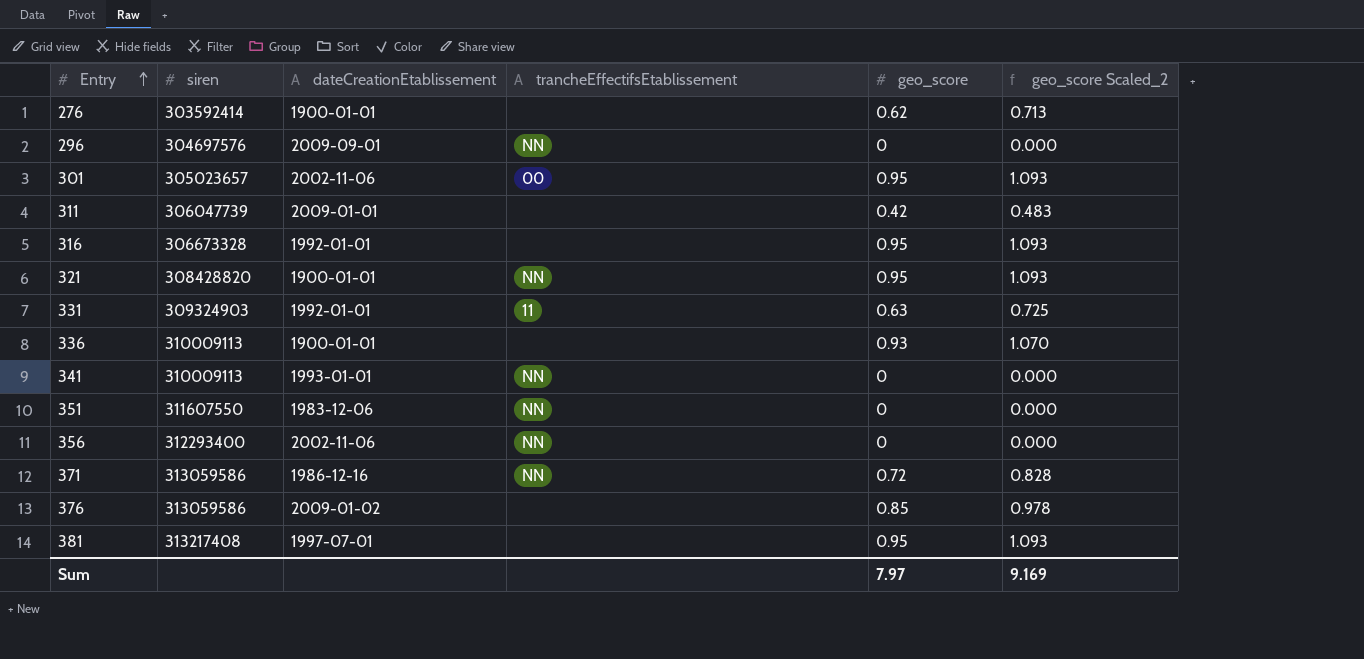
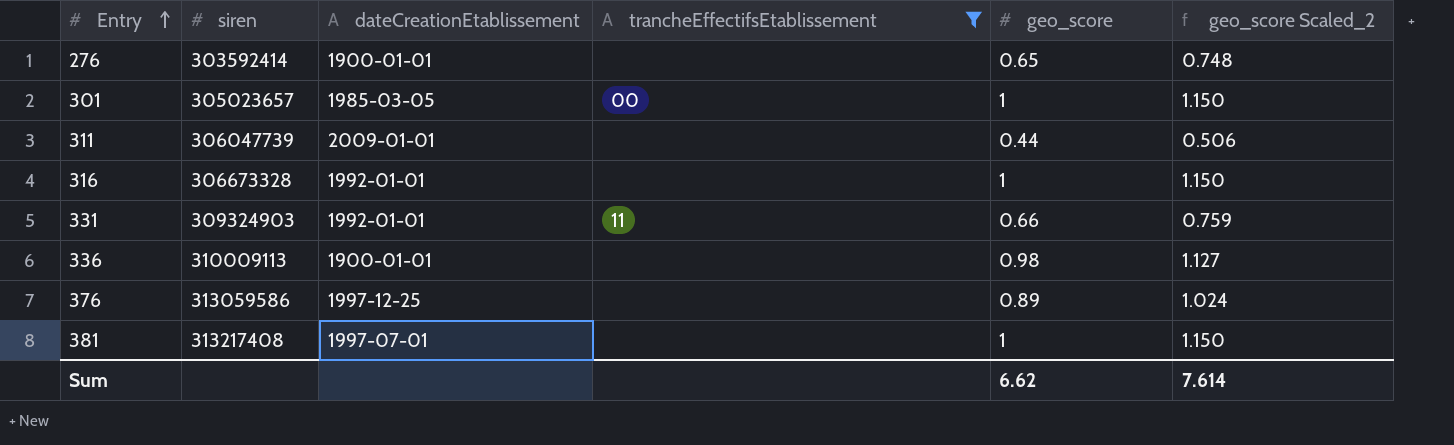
filter: none -> trancheEffectifsEtablissement != NN
276 | geo_score: 0.62 -> 0.65
276 | geo_score Scaled_2: 0.713 -> 0.748
301 | dateCreationEtablissement: 2002-11-06 -> 1985-03-05
301 | geo_score: 0.95 -> 1
301 | geo_score Scaled_2: 1.093 -> 1.150
311 | geo_score: 0.42 -> 0.44
311 | geo_score Scaled_2: 0.483 -> 0.506
316 | geo_score: 0.95 -> 1
316 | geo_score Scaled_2: 1.093 -> 1.150
331 | geo_score: 0.63 -> 0.66
331 | geo_score Scaled_2: 0.725 -> 0.759
336 | geo_score: 0.93 -> 0.98
336 | geo_score Scaled_2: 1.070 -> 1.127
376 | dateCreationEtablissement: 2009-01-02 -> 1997-12-25
376 | geo_score: 0.85 -> 0.89
376 | geo_score Scaled_2: 0.978 -> 1.024
381 | geo_score: 0.95 -> 1
381 | geo_score Scaled_2: 1.093 -> 1.150
Sum | geo_score: 7.97 -> 6.62
Sum | geo_score Scaled_2: 9.169 -> 7.614

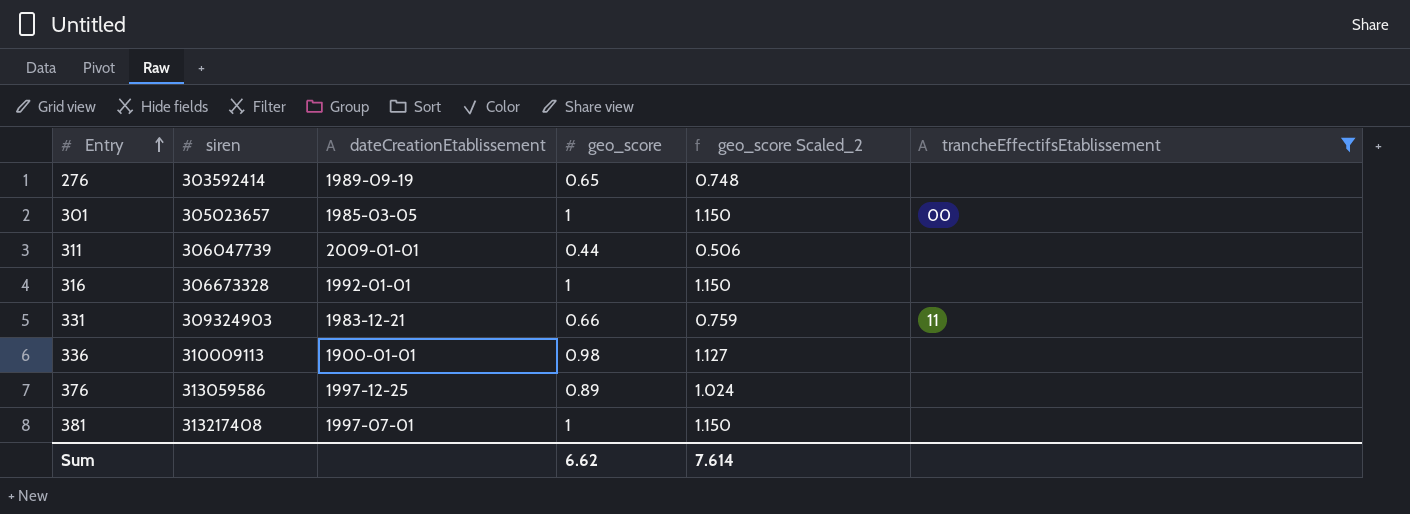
column trancheEffectifsEtablissement | position: 4 -> 6
276 | dateCreationEtablissement: 1900-01-01 -> 1989-09-19
331 | dateCreationEtablissement: 1992-01-01 -> 1983-12-21

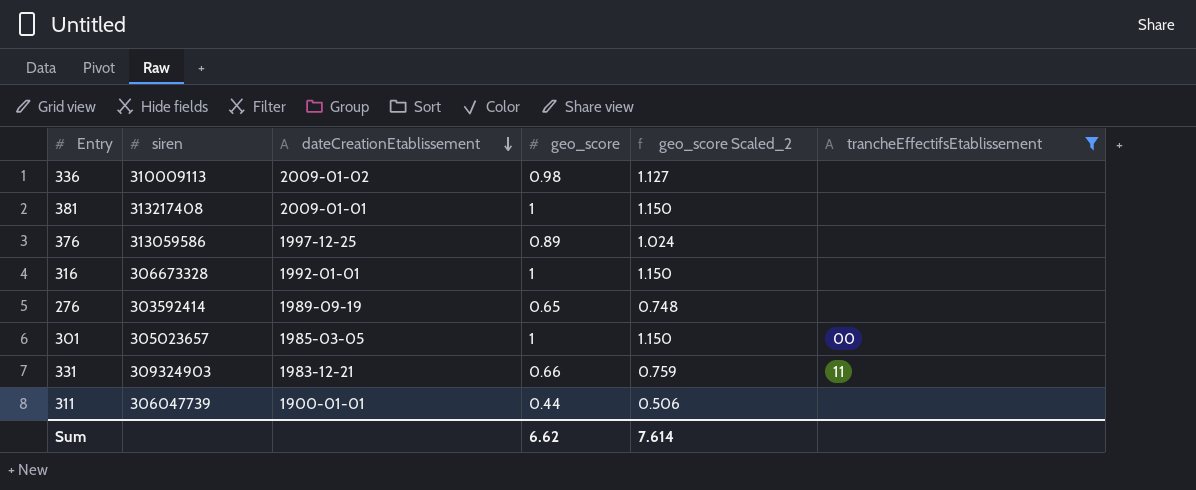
row order: Entry ascending -> dateCreationEtablissement descending
336 | dateCreationEtablissement: 1900-01-01 -> 2009-01-02
381 | dateCreationEtablissement: 1997-07-01 -> 2009-01-01
311 | dateCreationEtablissement: 2009-01-01 -> 1900-01-01

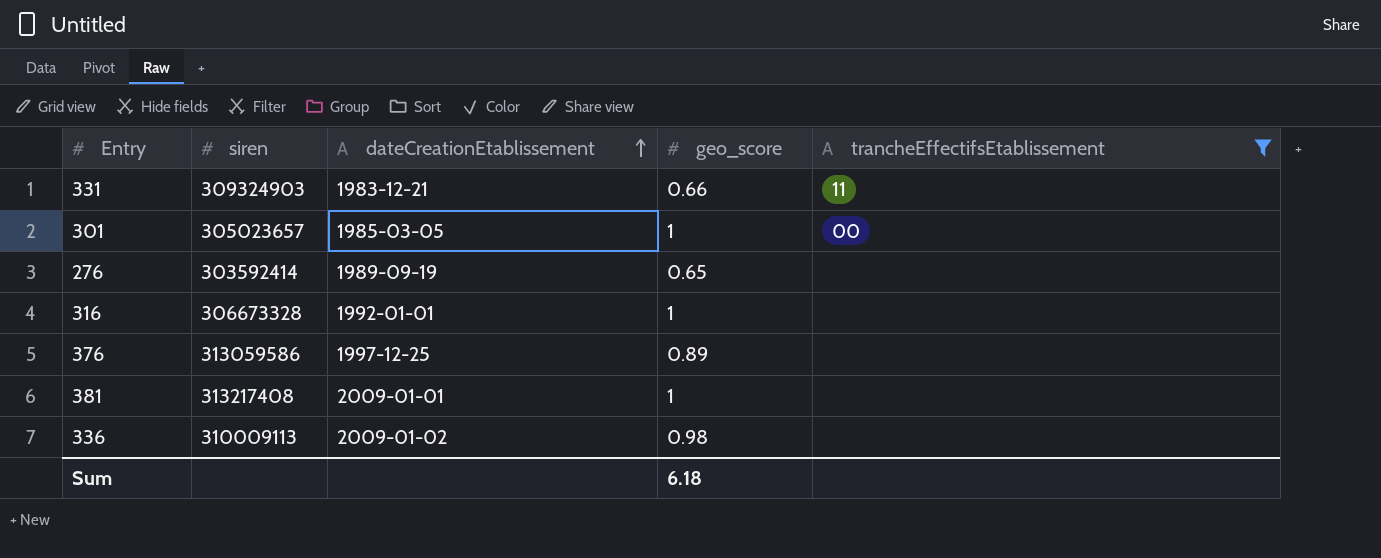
row order: dateCreationEtablissement descending -> dateCreationEtablissement ascending
column geo_score Scaled_2 | formula: [geo_score] * 1.15 -> none
row 311: 306047739 | 1900-01-01 | 0.44 | 0.506 | none -> none
Sum | geo_score: 6.62 -> 6.18

